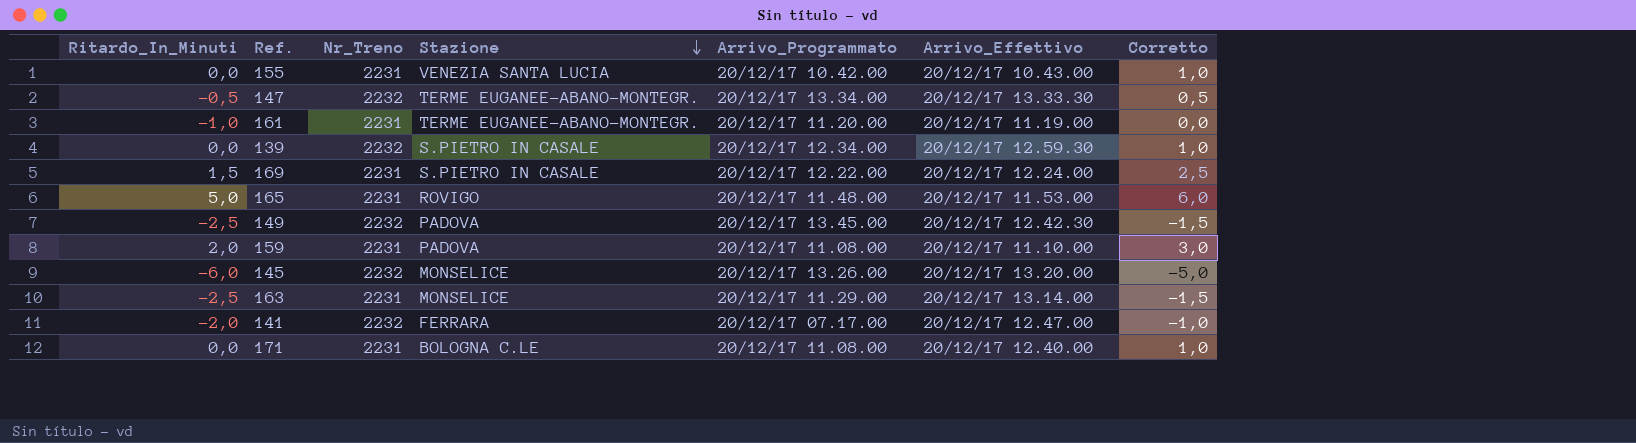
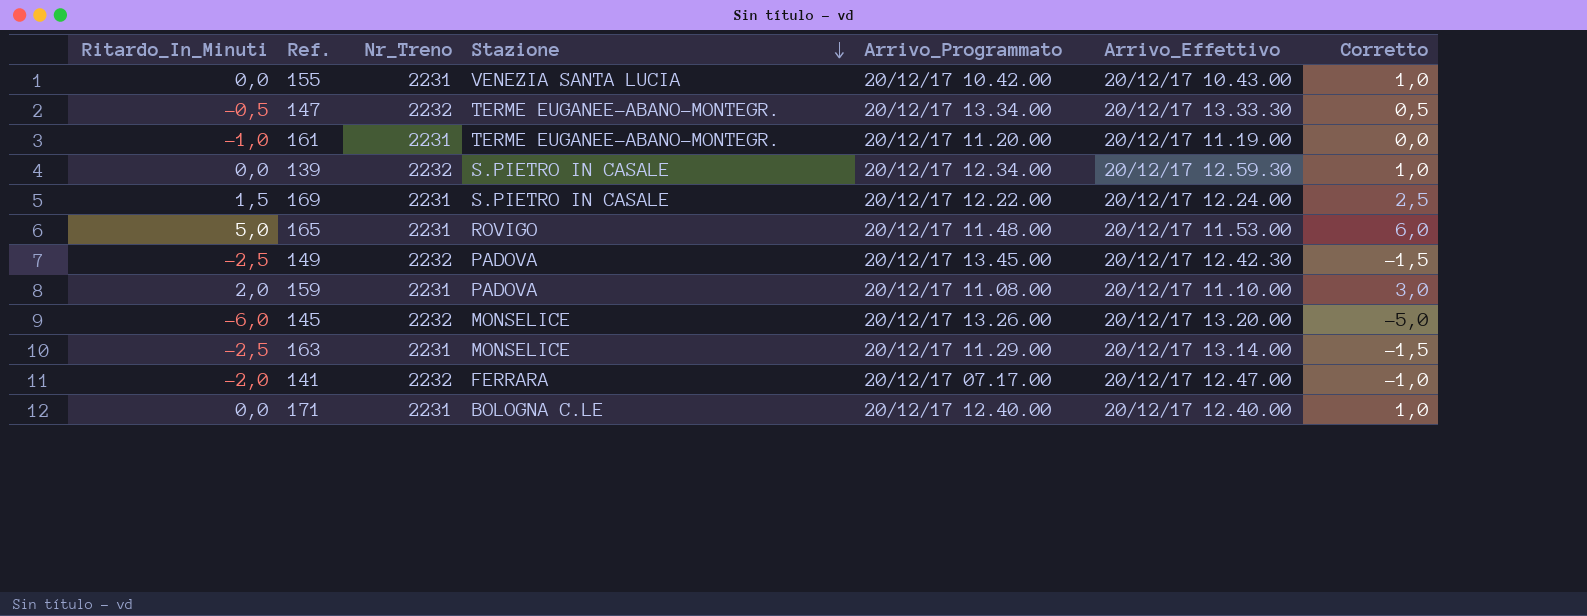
171 | Arrivo_Programmato: 20/12/17 11.08.00 -> 20/12/17 12.40.00

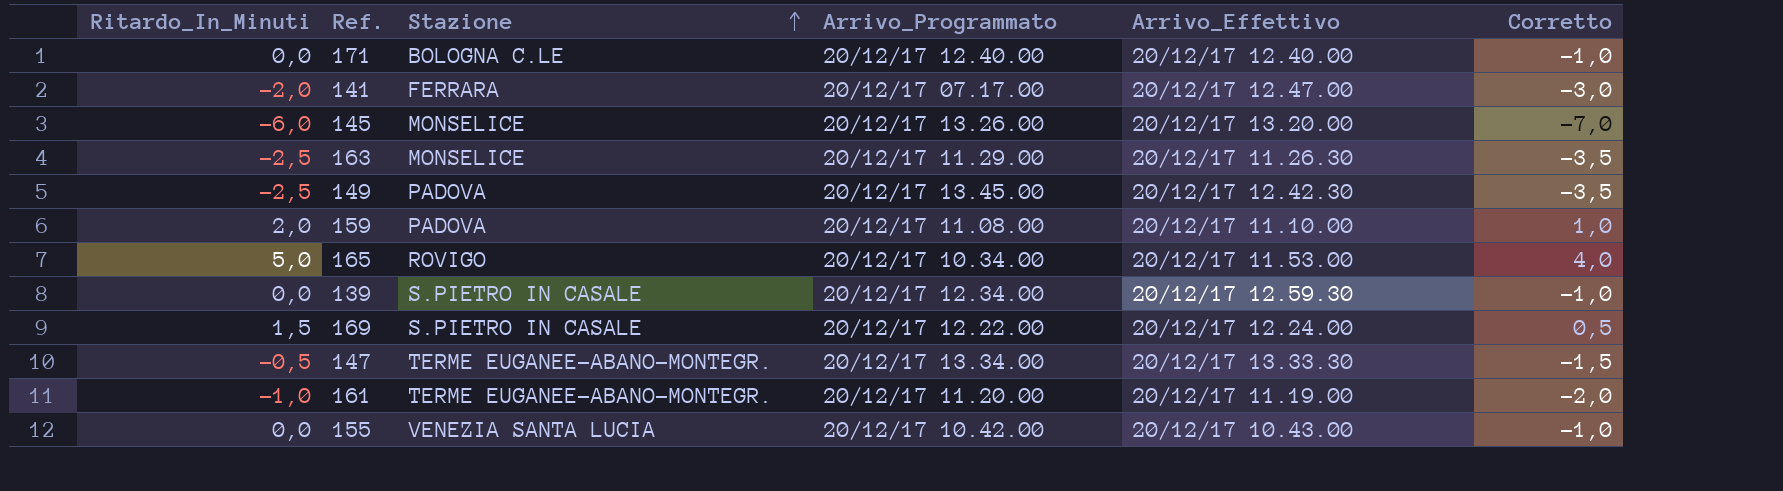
row order: Stazione descending -> Stazione ascending
column Nr_Treno | position: 3 -> none
column Corretto | formula: [Ritardo_In_Minuti] + 1 -> [Ritardo_In_Minuti] - 1
163 | Arrivo_Effettivo: 20/12/17 13.14.00 -> 20/12/17 11.26.30
165 | Arrivo_Programmato: 20/12/17 11.48.00 -> 20/12/17 10.34.00

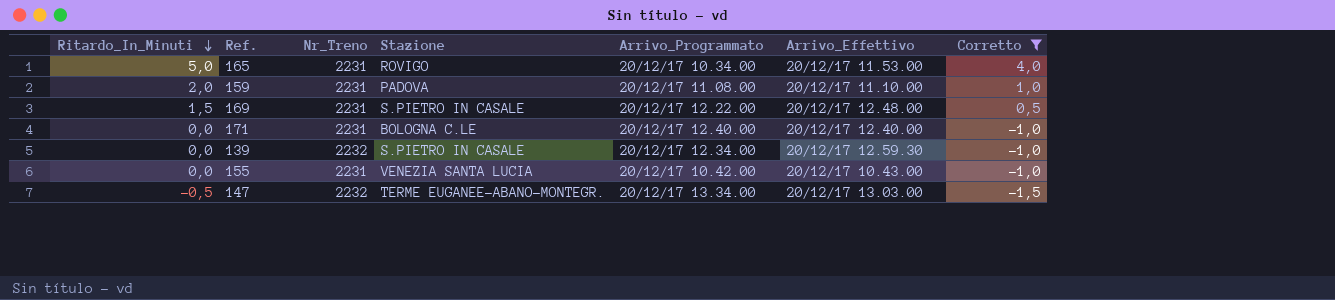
filter: none -> Corretto >= -1,5
row order: Stazione ascending -> Ritardo_In_Minuti descending
column Nr_Treno | position: none -> 3
169 | Arrivo_Effettivo: 20/12/17 12.24.00 -> 20/12/17 12.48.00
147 | Arrivo_Effettivo: 20/12/17 13.33.30 -> 20/12/17 13.03.00

